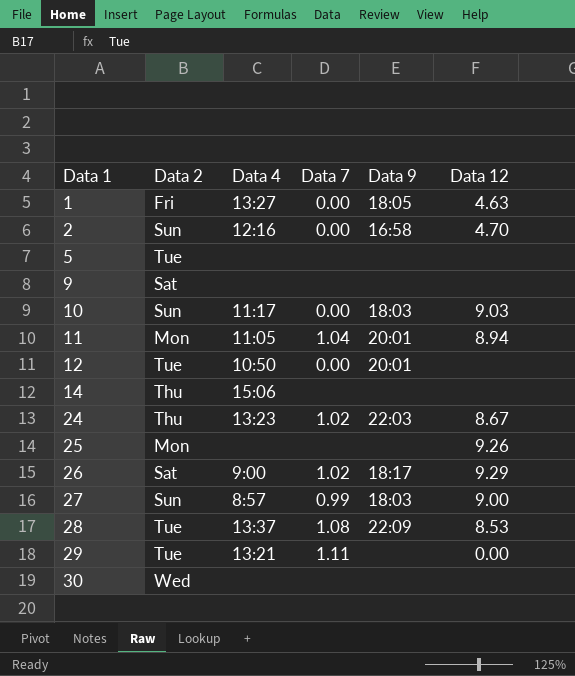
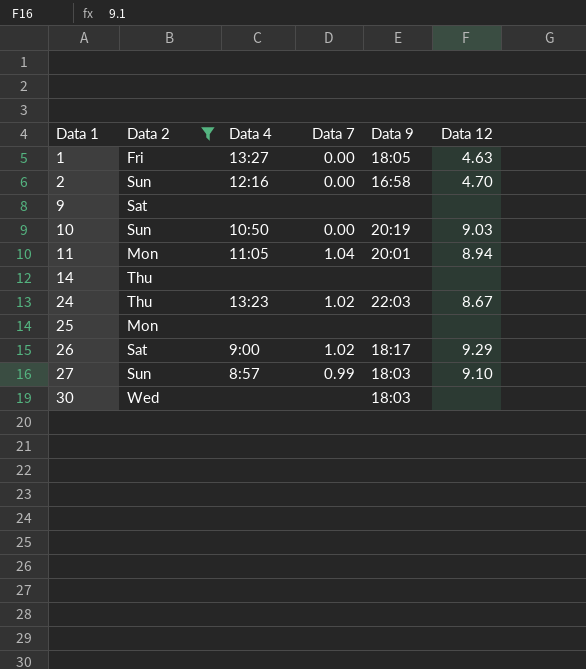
filter: none -> Data 2 != Tue
10 | Data 4: 11:17 -> 10:50
10 | Data 9: 18:03 -> 20:19
14 | Data 4: 15:06 -> none
25 | Data 12: 9.26 -> none
27 | Data 12: 9.00 -> 9.10
30 | Data 9: none -> 18:03

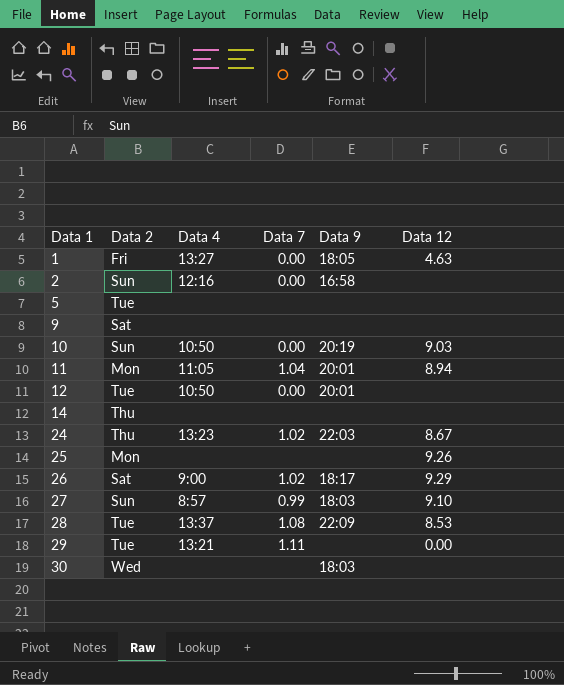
filter: Data 2 != Tue -> none
2 | Data 12: 4.70 -> none
25 | Data 12: none -> 9.26

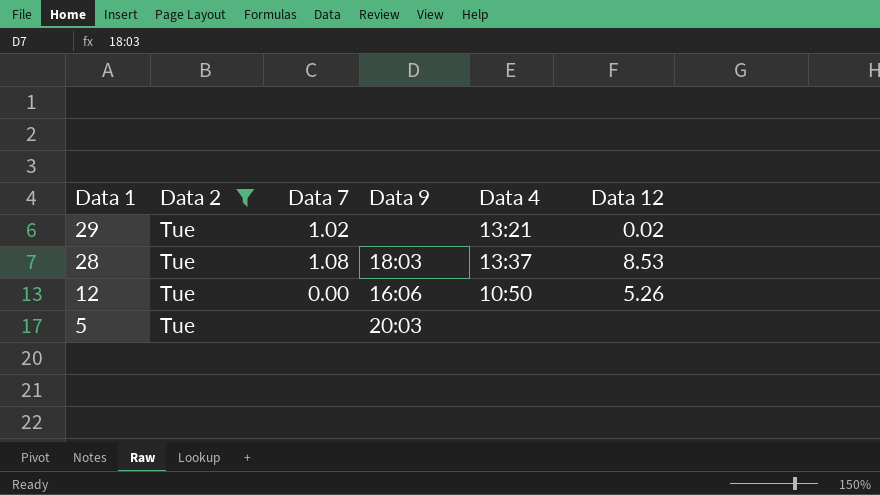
filter: none -> Data 2 = Tue
row order: Data 1 ascending -> Data 1 descending
column Data 4 | position: 3 -> 5
29 | Data 7: 1.11 -> 1.02
29 | Data 12: 0.00 -> 0.02
28 | Data 9: 22:09 -> 18:03
12 | Data 9: 20:01 -> 16:06
12 | Data 12: none -> 5.26
5 | Data 9: none -> 20:03

